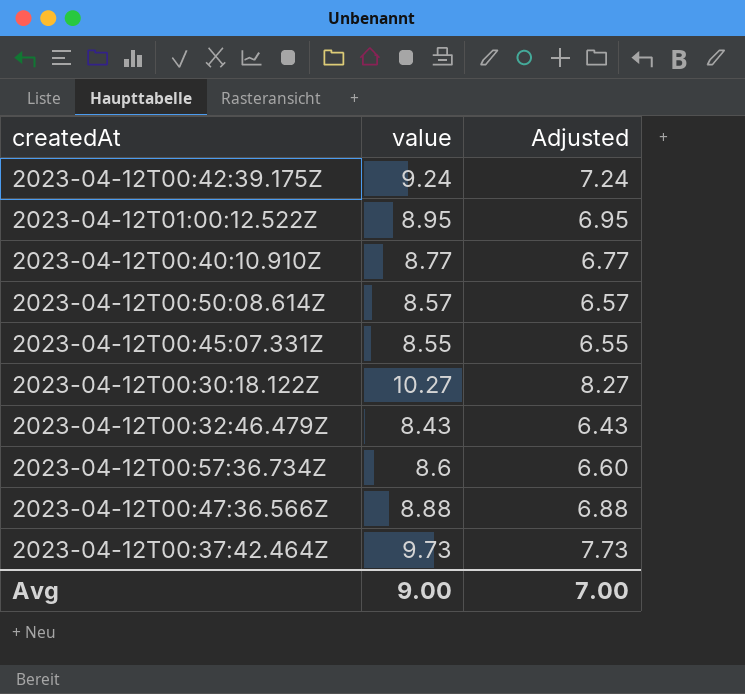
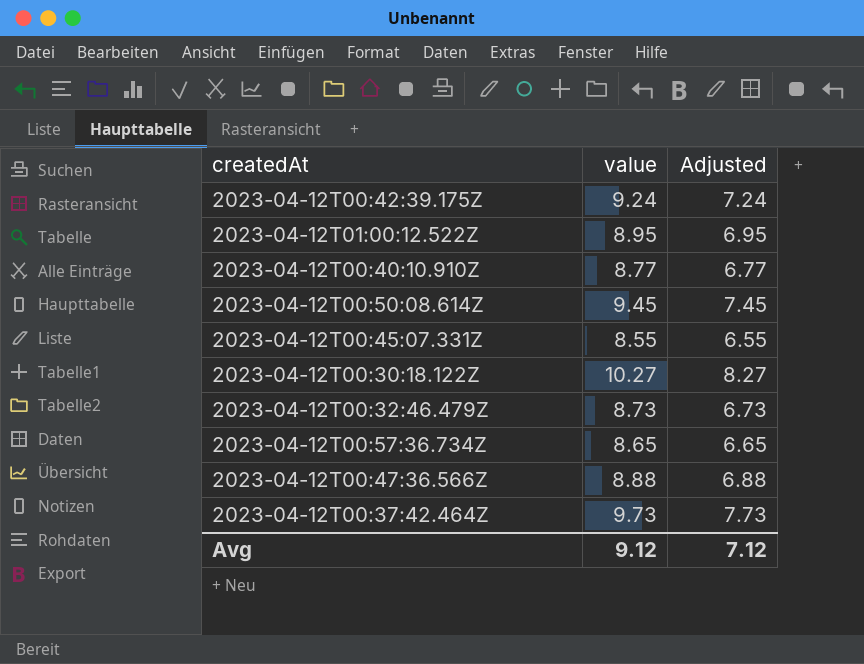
2023-04-12T00:50:08.614Z | value: 8.57 -> 9.45
2023-04-12T00:50:08.614Z | Adjusted: 6.57 -> 7.45
2023-04-12T00:32:46.479Z | value: 8.43 -> 8.73
2023-04-12T00:32:46.479Z | Adjusted: 6.43 -> 6.73
2023-04-12T00:57:36.734Z | value: 8.6 -> 8.65
2023-04-12T00:57:36.734Z | Adjusted: 6.60 -> 6.65
Avg | value: 9.00 -> 9.12
Avg | Adjusted: 7.00 -> 7.12

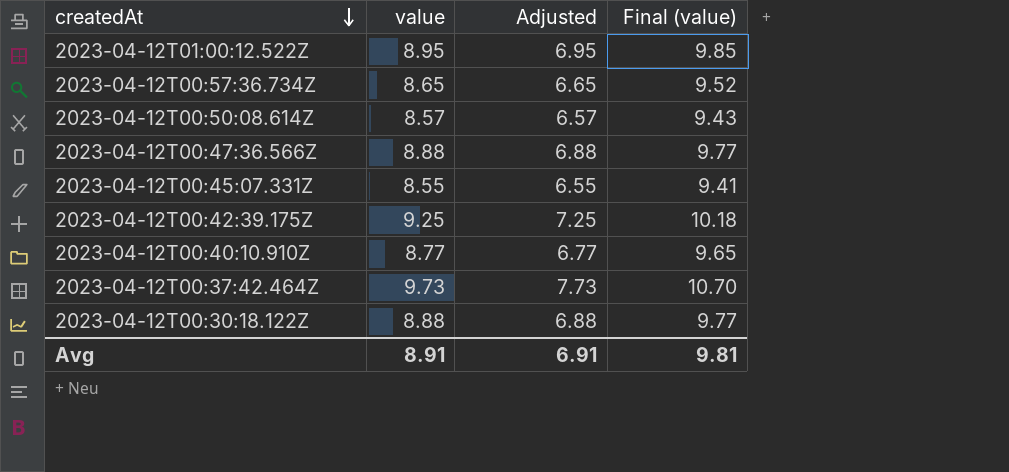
row order: none -> createdAt descending
column Final (value) | formula: none -> [value] * 1.1
row 2023-04-12T00:32:46.479Z: 8.73 | 6.73 -> none
2023-04-12T00:50:08.614Z | value: 9.45 -> 8.57
2023-04-12T00:50:08.614Z | Adjusted: 7.45 -> 6.57
2023-04-12T00:42:39.175Z | value: 9.24 -> 9.25
2023-04-12T00:42:39.175Z | Adjusted: 7.24 -> 7.25
2023-04-12T00:30:18.122Z | value: 10.27 -> 8.88
2023-04-12T00:30:18.122Z | Adjusted: 8.27 -> 6.88
Avg | value: 9.12 -> 8.91
Avg | Adjusted: 7.12 -> 6.91

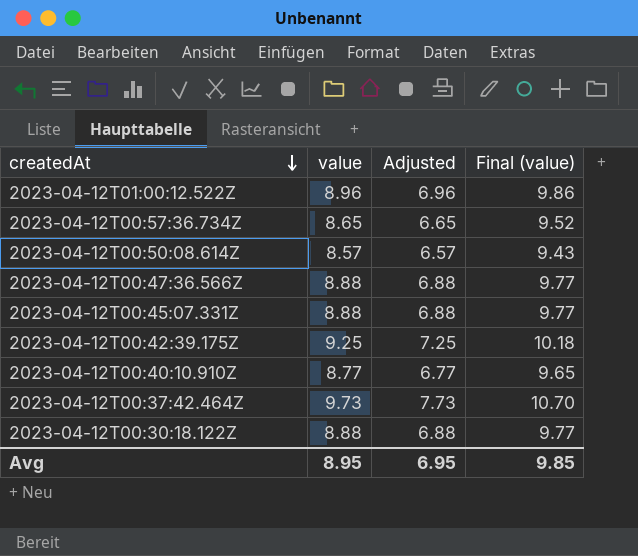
2023-04-12T01:00:12.522Z | value: 8.95 -> 8.96
2023-04-12T01:00:12.522Z | Adjusted: 6.95 -> 6.96
2023-04-12T01:00:12.522Z | Final (value): 9.85 -> 9.86
2023-04-12T00:45:07.331Z | value: 8.55 -> 8.88
2023-04-12T00:45:07.331Z | Adjusted: 6.55 -> 6.88
2023-04-12T00:45:07.331Z | Final (value): 9.41 -> 9.77
Avg | value: 8.91 -> 8.95
Avg | Adjusted: 6.91 -> 6.95
Avg | Final (value): 9.81 -> 9.85

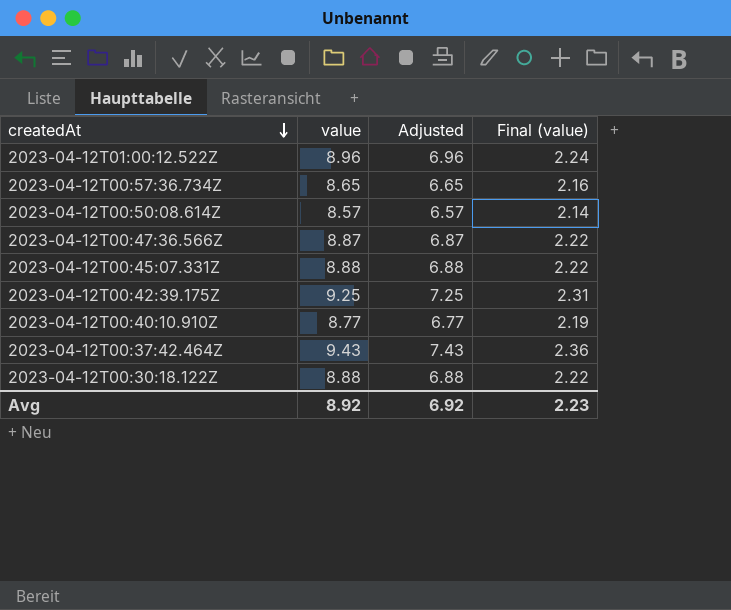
column Final (value) | formula: [value] * 1.1 -> [value] * 0.25
2023-04-12T00:47:36.566Z | value: 8.88 -> 8.87
2023-04-12T00:47:36.566Z | Adjusted: 6.88 -> 6.87
2023-04-12T00:37:42.464Z | value: 9.73 -> 9.43
2023-04-12T00:37:42.464Z | Adjusted: 7.73 -> 7.43
Avg | value: 8.95 -> 8.92
Avg | Adjusted: 6.95 -> 6.92
Avg | Final (value): 9.85 -> 2.23

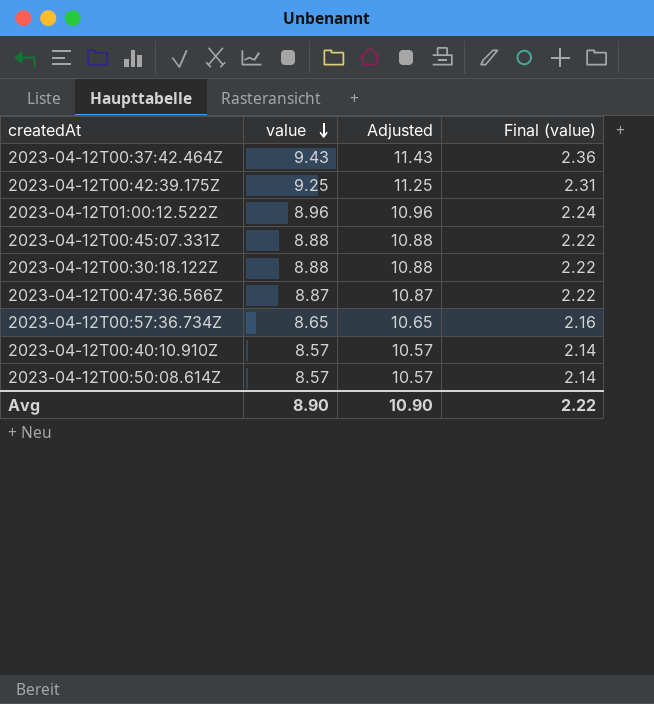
row order: createdAt descending -> value descending
column Adjusted | formula: [value] - 2 -> [value] + 2
2023-04-12T00:40:10.910Z | value: 8.77 -> 8.57
2023-04-12T00:40:10.910Z | Final (value): 2.19 -> 2.14
Avg | value: 8.92 -> 8.90
Avg | Adjusted: 6.92 -> 10.90
Avg | Final (value): 2.23 -> 2.22

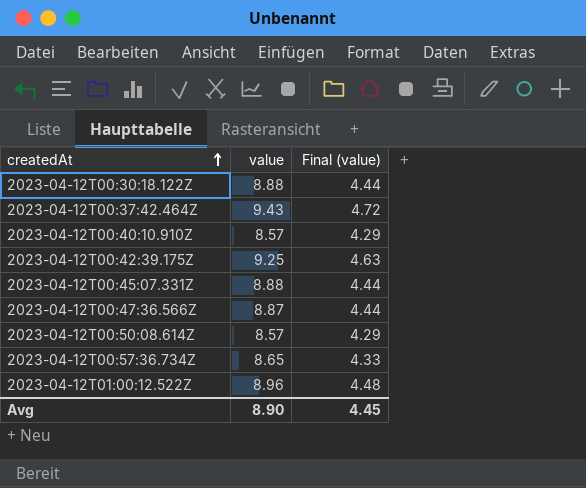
row order: value descending -> createdAt ascending
column Adjusted | formula: [value] + 2 -> none
column Final (value) | formula: [value] * 0.25 -> [value] * 0.5
Avg | Final (value): 2.22 -> 4.45

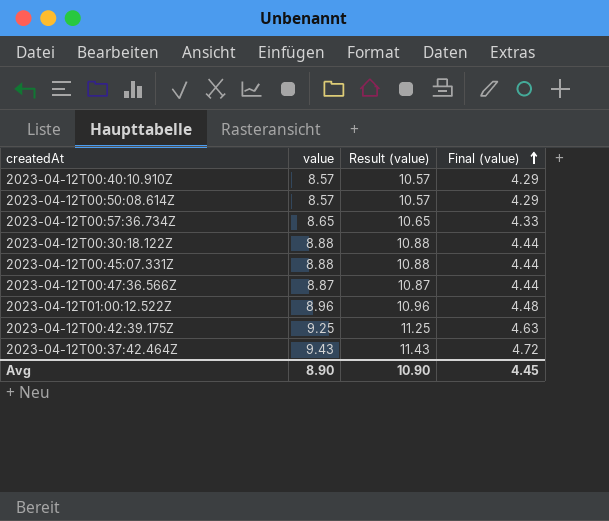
row order: createdAt ascending -> Final (value) ascending
column Result (value) | formula: none -> [value] + 2

